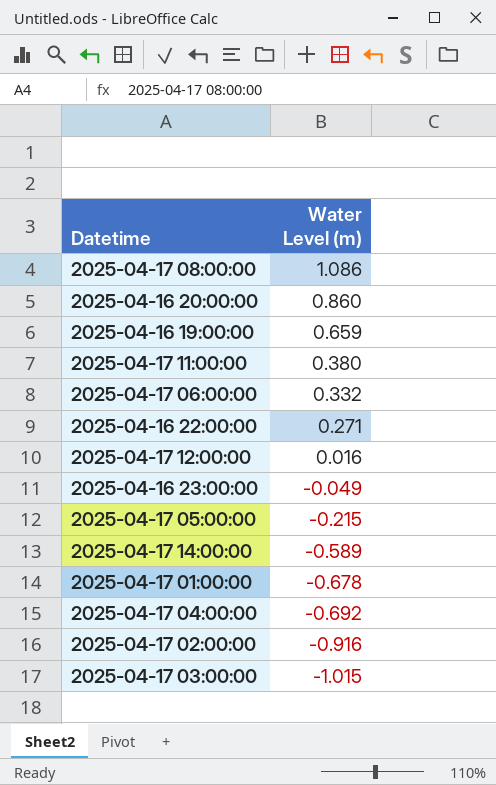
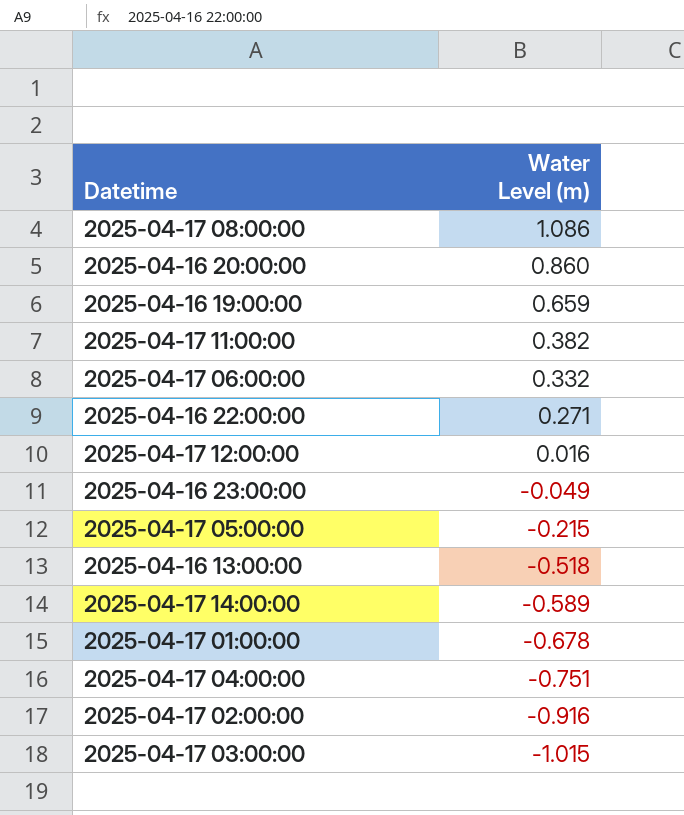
2025-04-17 11:00:00 | Water Level (m): 0.380 -> 0.382
row 2025-04-16 13:00:00: none -> -0.518
2025-04-17 04:00:00 | Water Level (m): -0.692 -> -0.751

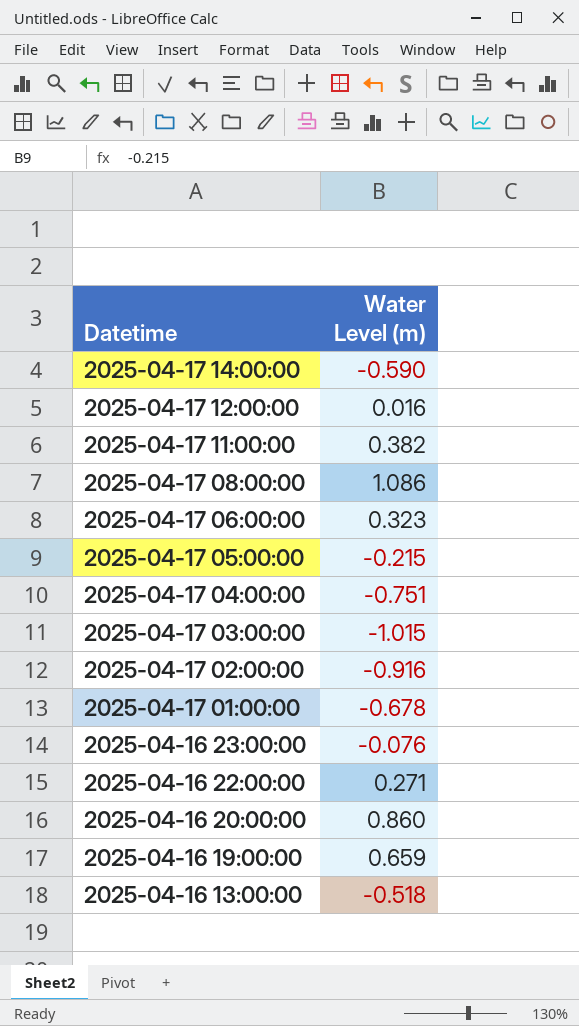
row order: Water Level (m) descending -> Datetime descending
2025-04-17 14:00:00 | Water Level (m): -0.589 -> -0.590
2025-04-17 06:00:00 | Water Level (m): 0.332 -> 0.323
2025-04-16 23:00:00 | Water Level (m): -0.049 -> -0.076

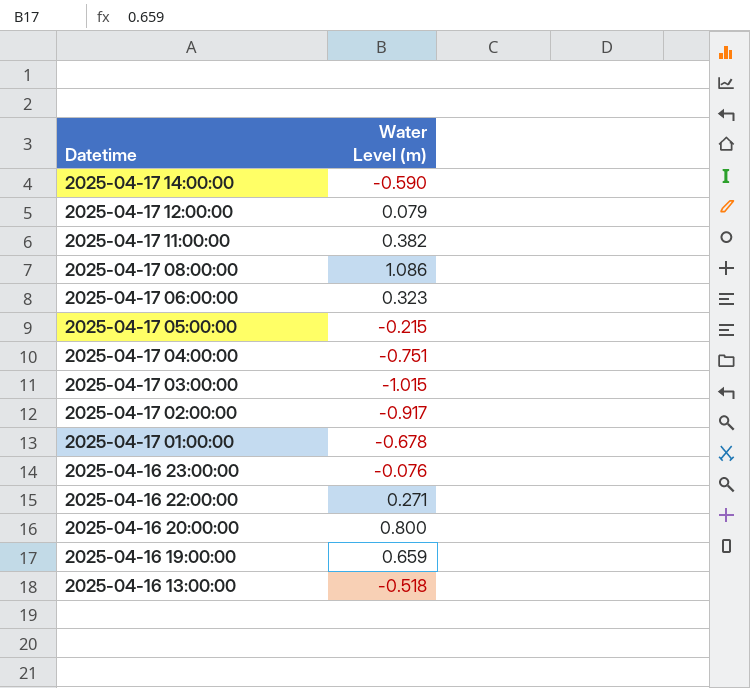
2025-04-17 12:00:00 | Water Level (m): 0.016 -> 0.079
2025-04-17 02:00:00 | Water Level (m): -0.916 -> -0.917
2025-04-16 20:00:00 | Water Level (m): 0.860 -> 0.800

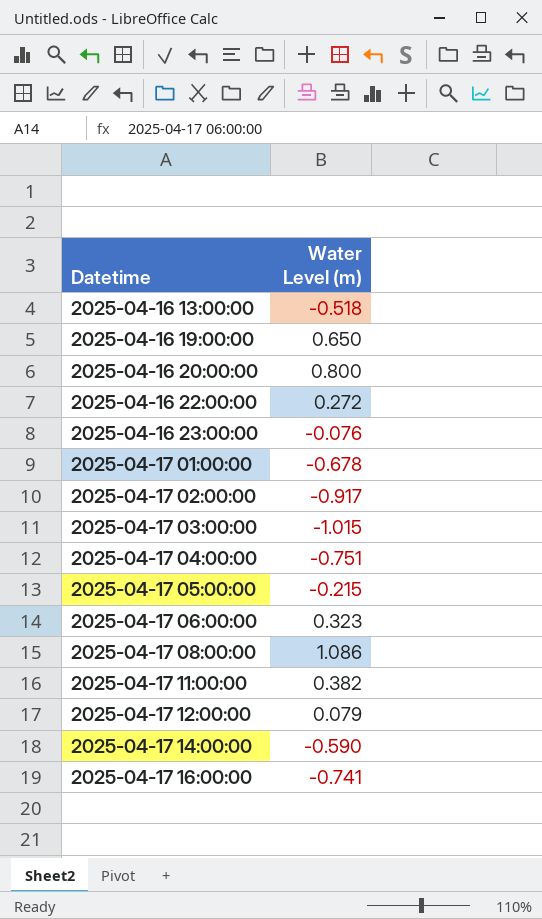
row order: Datetime descending -> Datetime ascending
2025-04-16 19:00:00 | Water Level (m): 0.659 -> 0.650
2025-04-16 22:00:00 | Water Level (m): 0.271 -> 0.272
row 2025-04-17 16:00:00: none -> -0.741

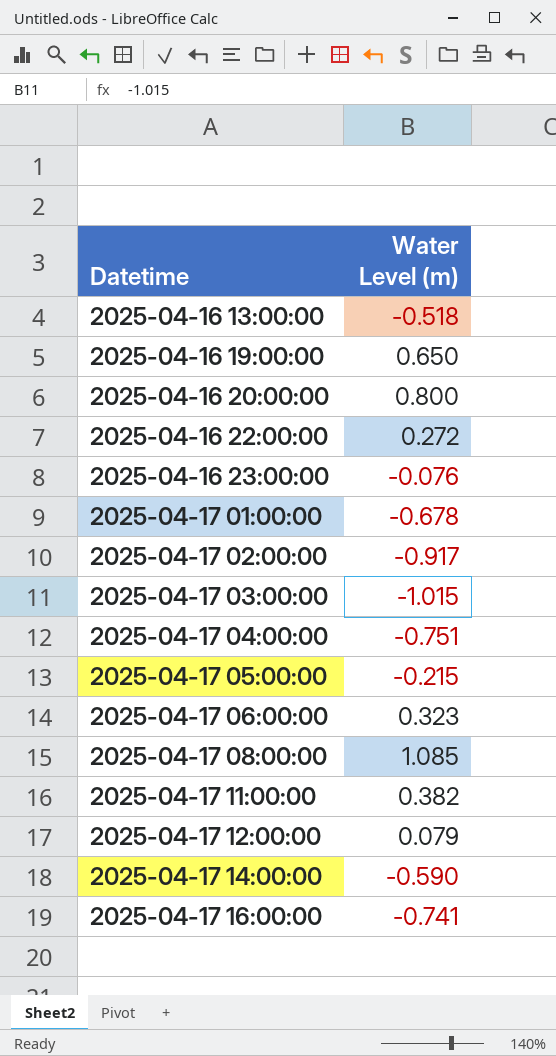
2025-04-17 08:00:00 | Water Level (m): 1.086 -> 1.085

